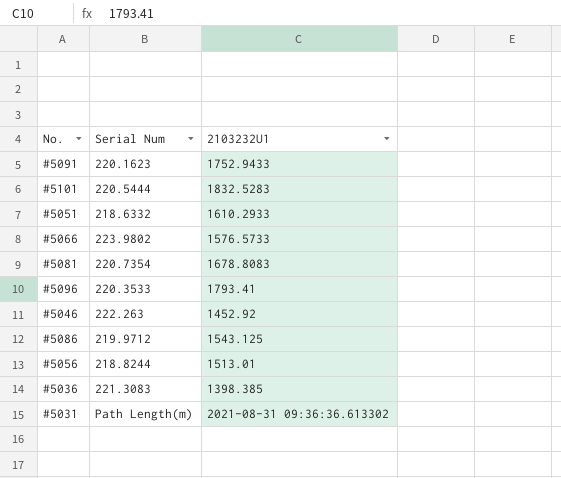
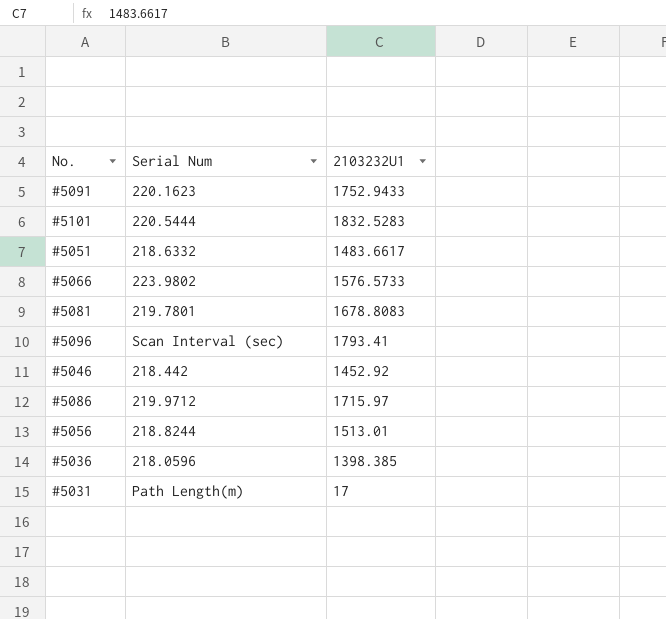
#5051 | 2103232U1: 1610.2933 -> 1483.6617
#5081 | Serial Num: 220.7354 -> 219.7801
#5096 | Serial Num: 220.3533 -> Scan Interval (sec)
#5046 | Serial Num: 222.263 -> 218.442
#5086 | 2103232U1: 1543.125 -> 1715.97
#5036 | Serial Num: 221.3083 -> 218.0596
#5031 | 2103232U1: 2021-08-31 09:36:36.613302 -> 17

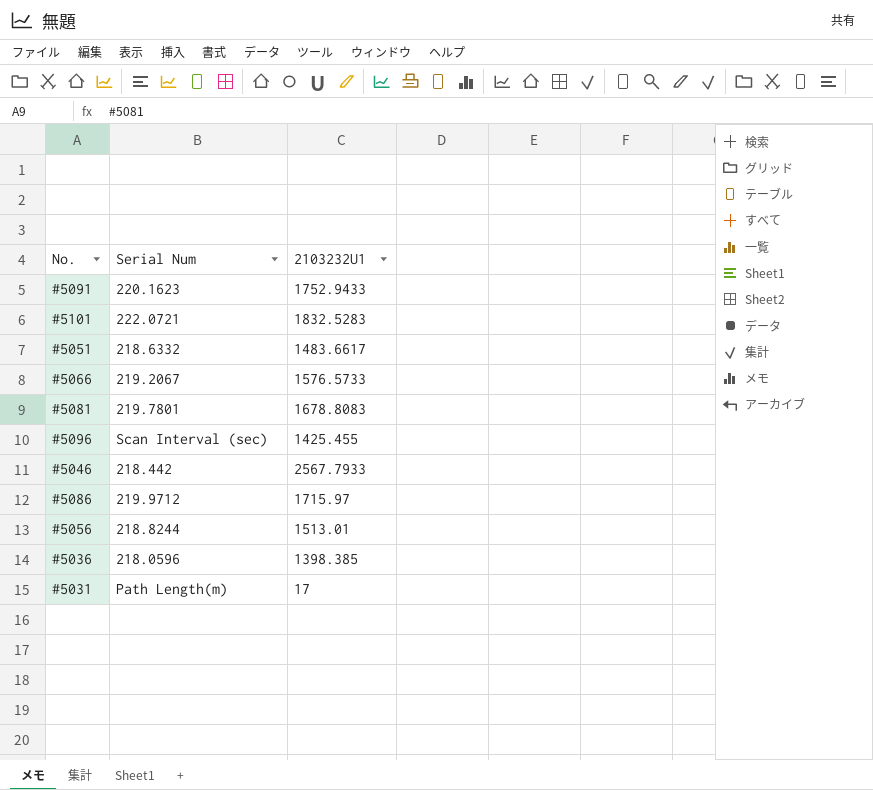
#5101 | Serial Num: 220.5444 -> 222.0721
#5066 | Serial Num: 223.9802 -> 219.2067
#5096 | 2103232U1: 1793.41 -> 1425.455
#5046 | 2103232U1: 1452.92 -> 2567.7933

